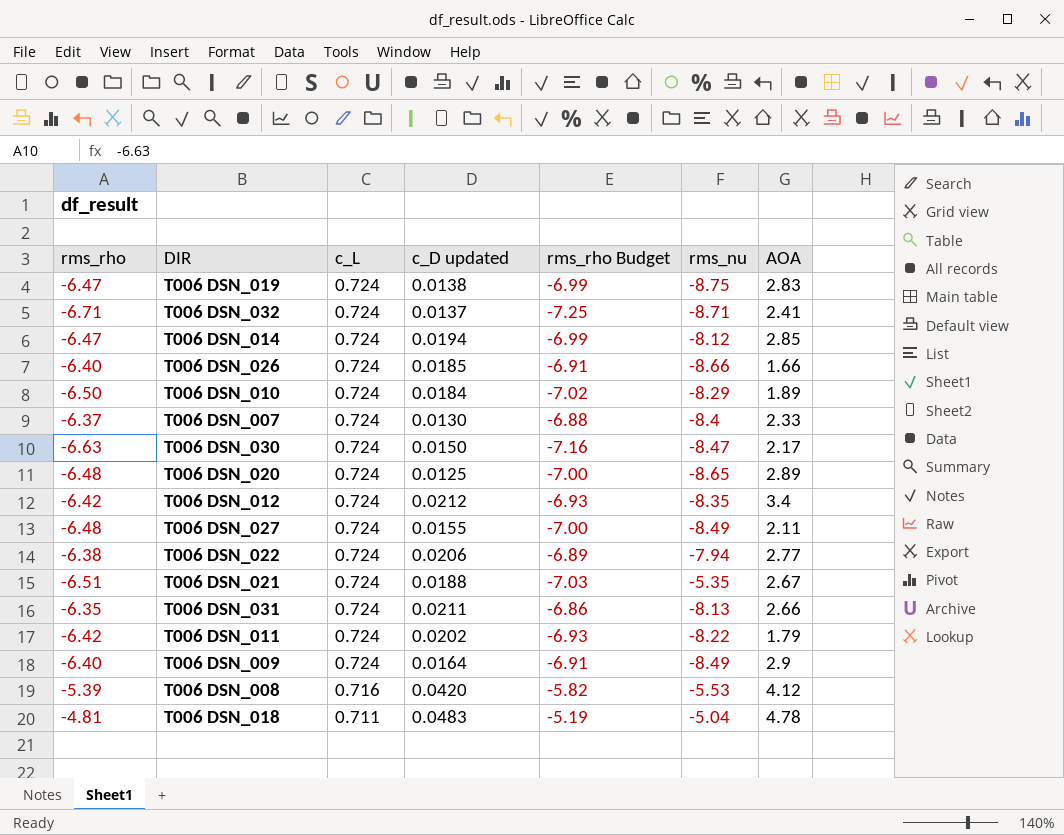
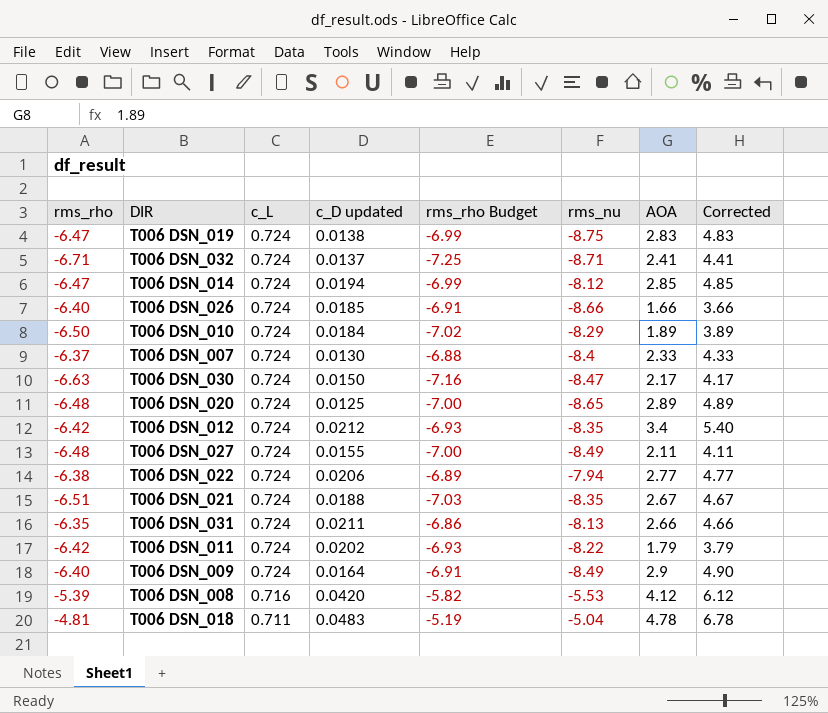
column Corrected | formula: none -> [AOA] + 2
T006 DSN_021 | rms_nu: -5.35 -> -8.35

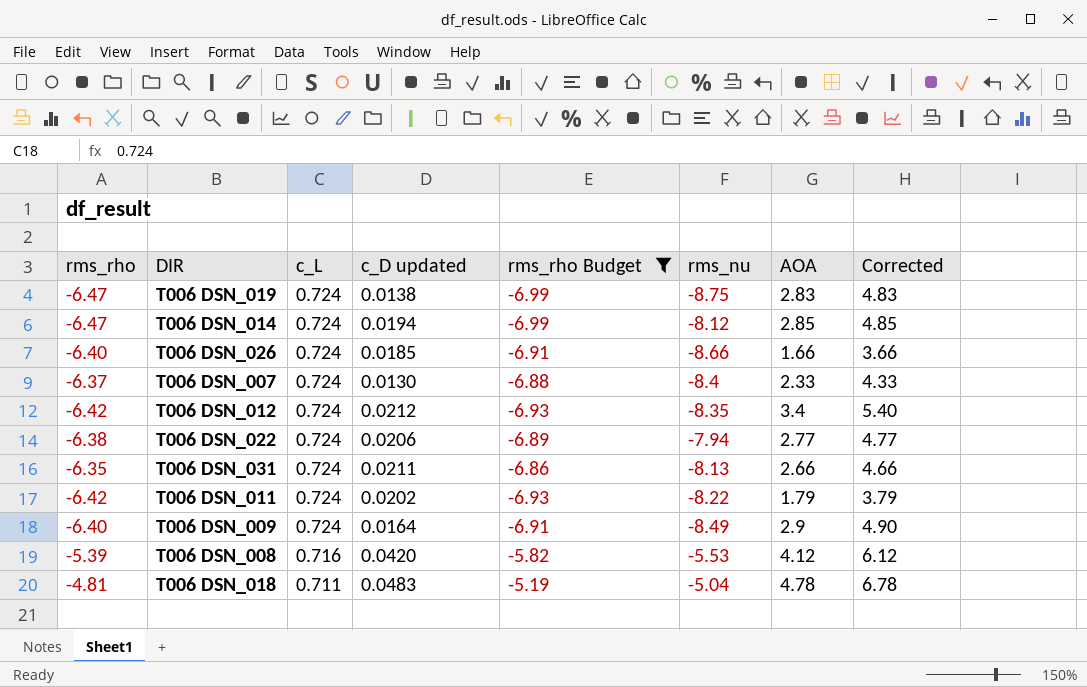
filter: none -> rms_rho Budget >= -6.99

